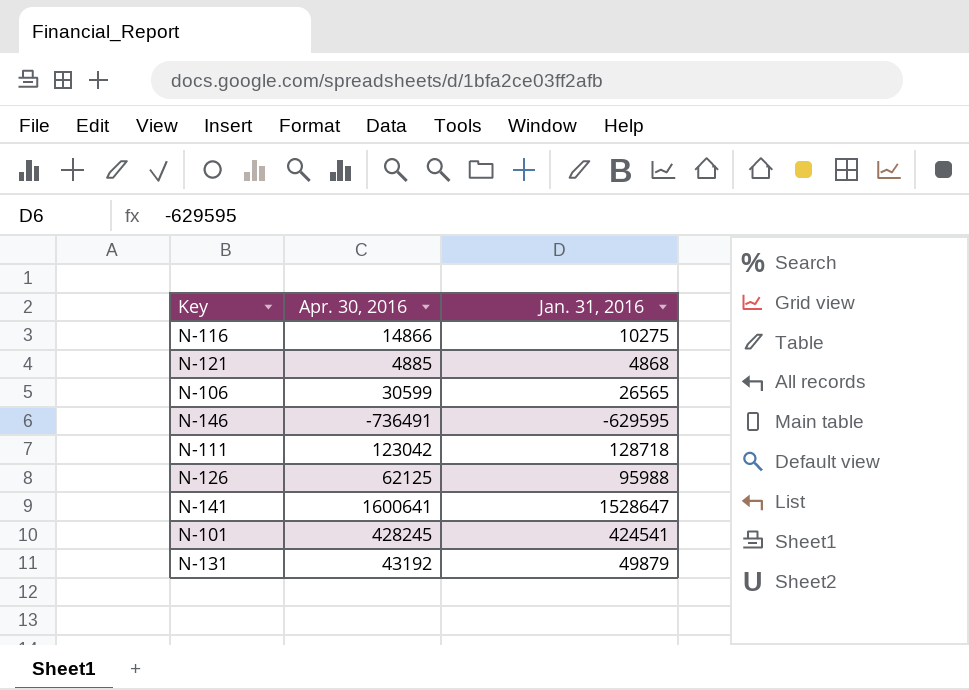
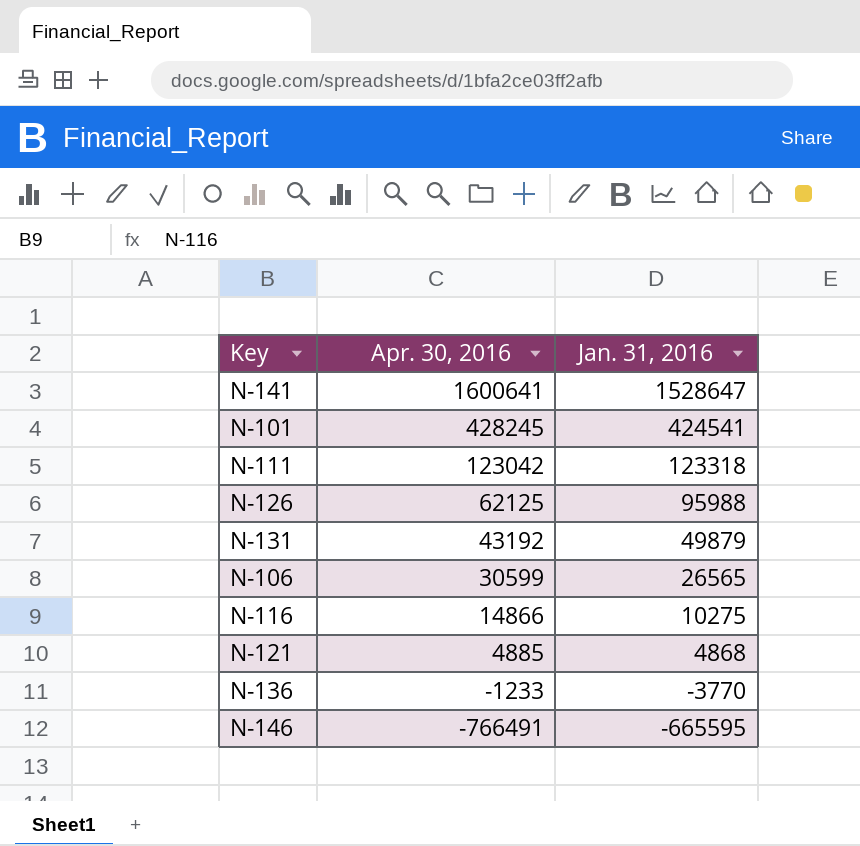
row order: none -> Apr. 30, 2016 descending
N-111 | Jan. 31, 2016: 128718 -> 123318
row N-136: none -> -1233 | -3770
N-146 | Apr. 30, 2016: -736491 -> -766491
N-146 | Jan. 31, 2016: -629595 -> -665595

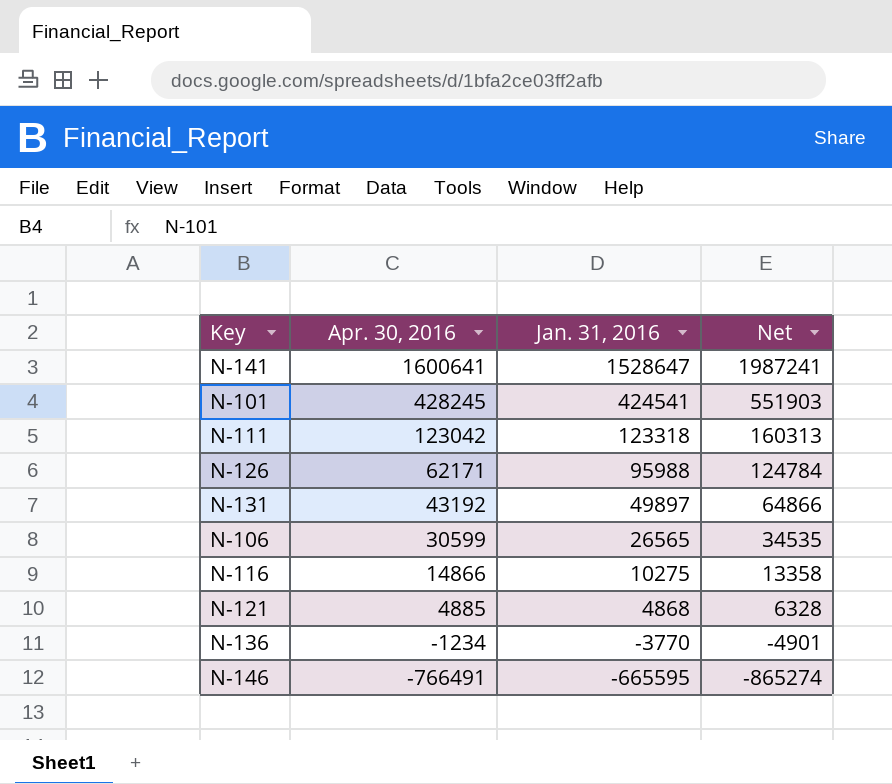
column Net | formula: none -> [Jan. 31, 2016] * 1.3
N-126 | Apr. 30, 2016: 62125 -> 62171
N-131 | Jan. 31, 2016: 49879 -> 49897
N-136 | Apr. 30, 2016: -1233 -> -1234

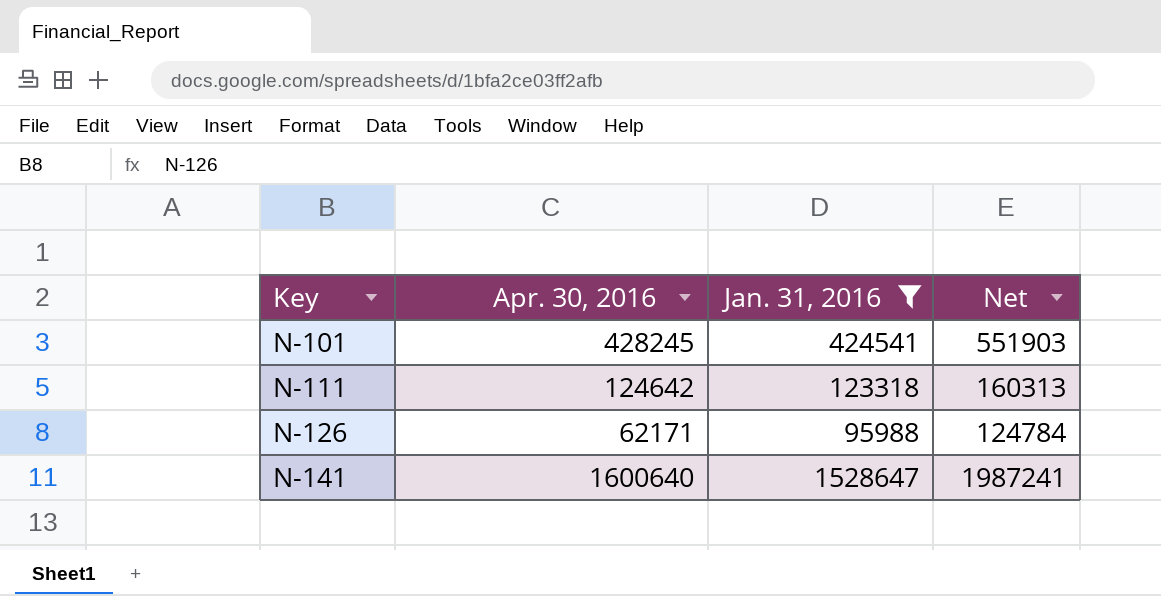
filter: none -> Jan. 31, 2016 >= 95988
row order: Apr. 30, 2016 descending -> Key ascending
N-111 | Apr. 30, 2016: 123042 -> 124642
N-141 | Apr. 30, 2016: 1600641 -> 1600640

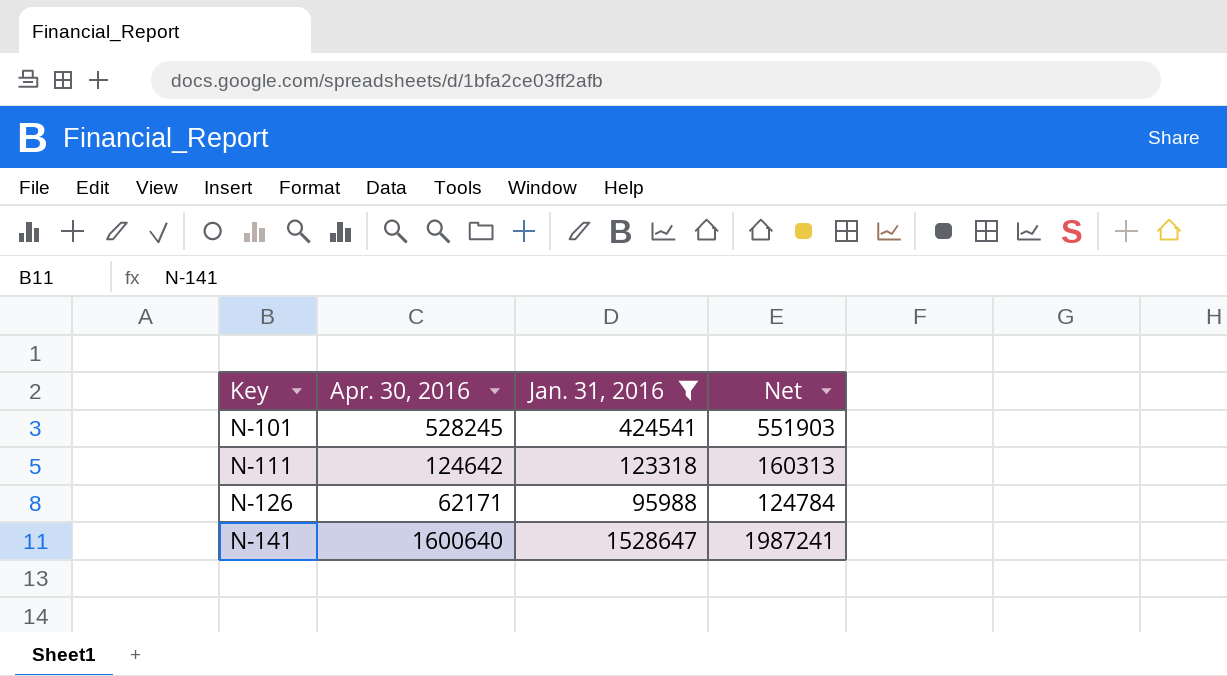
N-101 | Apr. 30, 2016: 428245 -> 528245

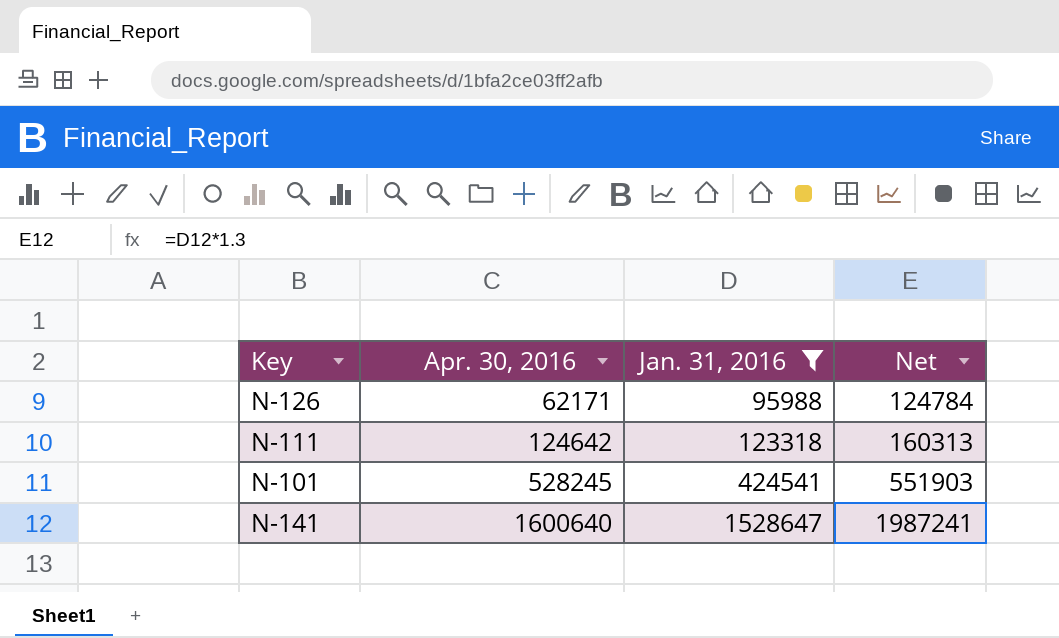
row order: Key ascending -> Apr. 30, 2016 ascending

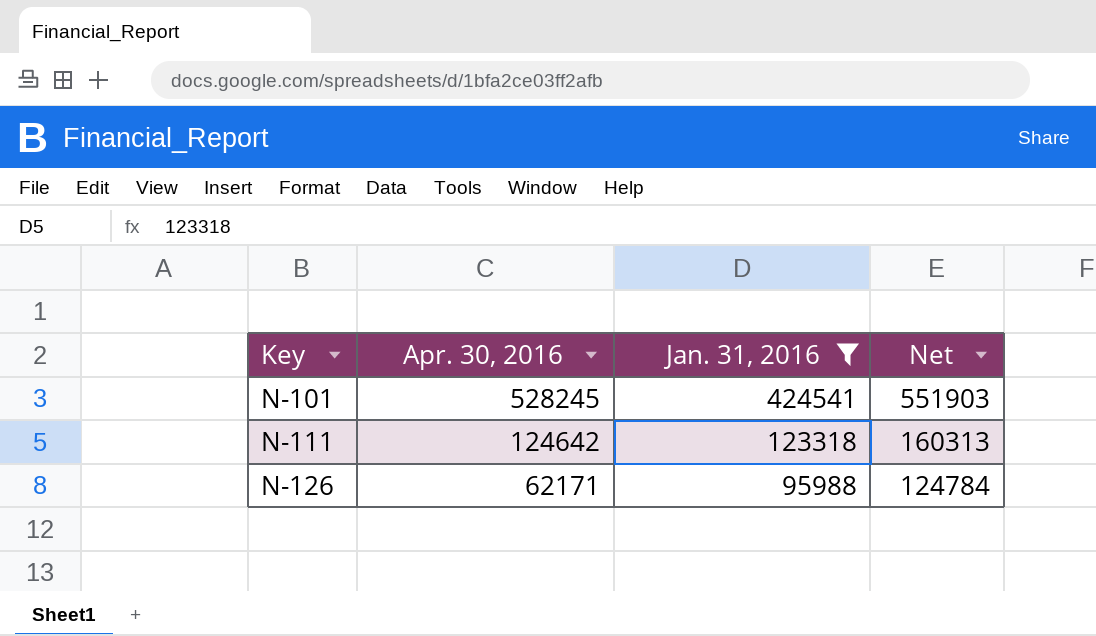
row order: Apr. 30, 2016 ascending -> Key ascending
row N-141: 1600640 | 1528647 | 1987241 -> none

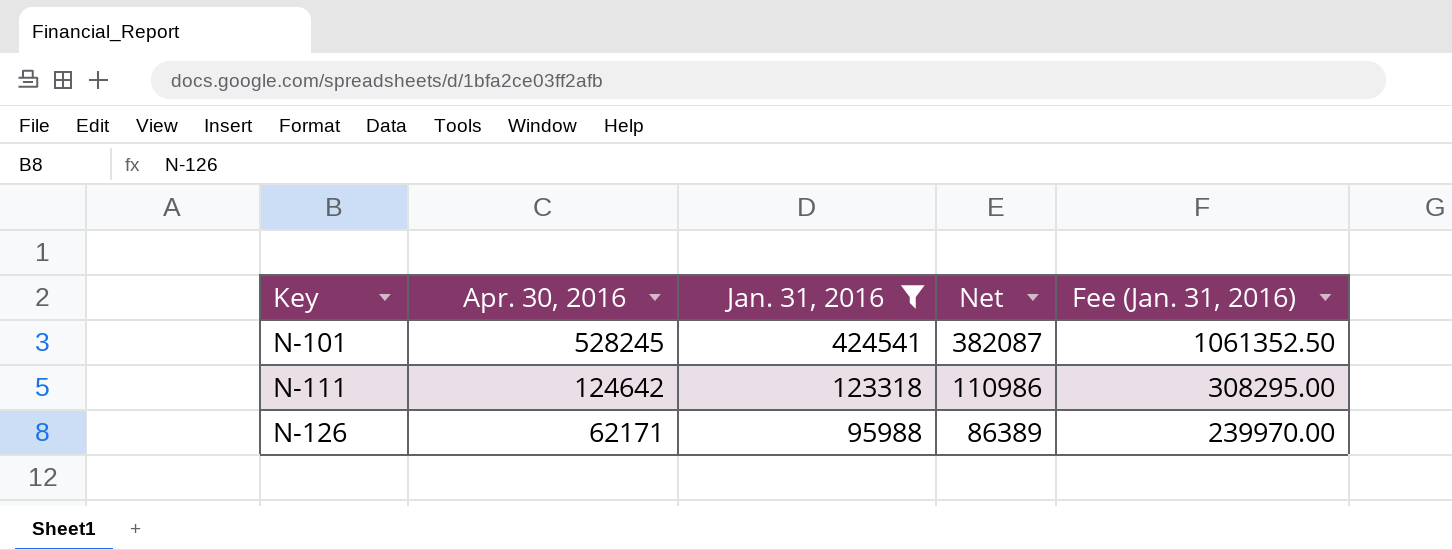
column Net | formula: [Jan. 31, 2016] * 1.3 -> [Jan. 31, 2016] * 0.9
column Fee (Jan. 31, 2016) | formula: none -> [Jan. 31, 2016] * 2.5

